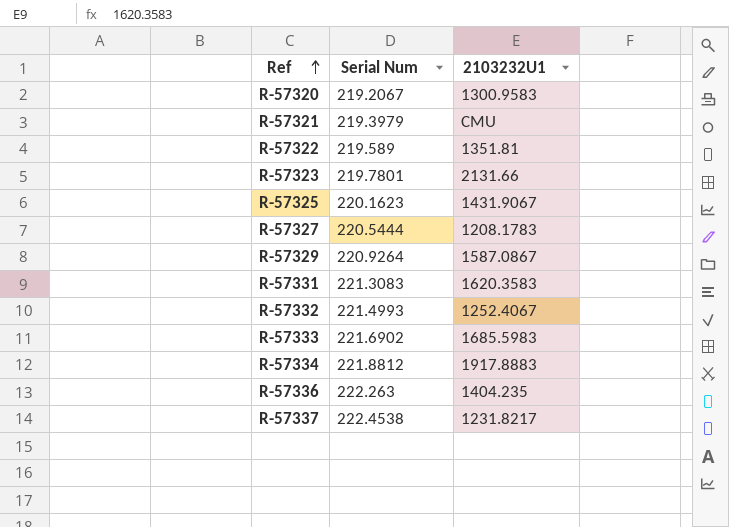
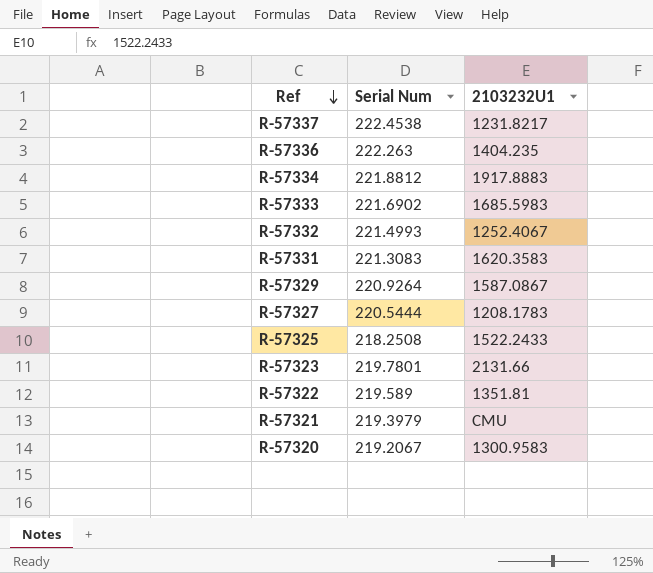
row order: Ref ascending -> Ref descending
R-57325 | Serial Num: 220.1623 -> 218.2508
R-57325 | 2103232U1: 1431.9067 -> 1522.2433

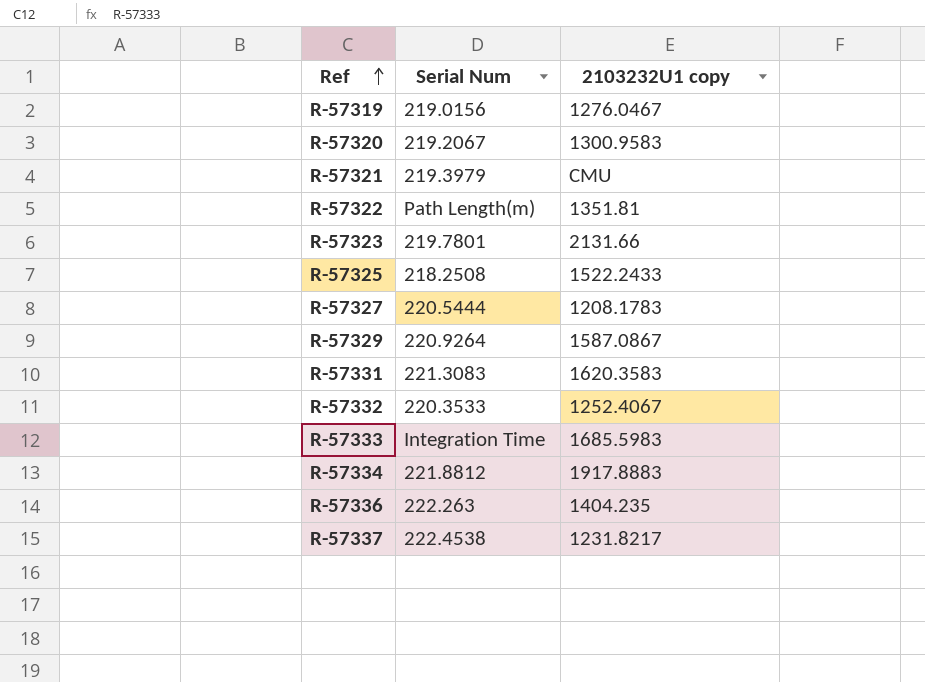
row order: Ref descending -> Ref ascending
column name: 2103232U1 -> 2103232U1 copy
row R-57319: none -> 219.0156 | 1276.0467
R-57322 | Serial Num: 219.589 -> Path Length(m)
R-57332 | Serial Num: 221.4993 -> 220.3533
R-57333 | Serial Num: 221.6902 -> Integration Time

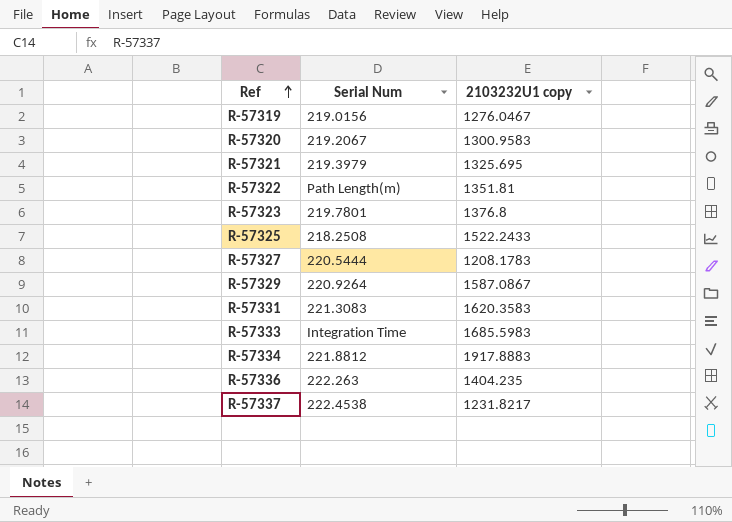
row R-57332: 220.3533 | 1252.4067 -> none
R-57321 | 2103232U1 copy: CMU -> 1325.695
R-57323 | 2103232U1 copy: 2131.66 -> 1376.8

